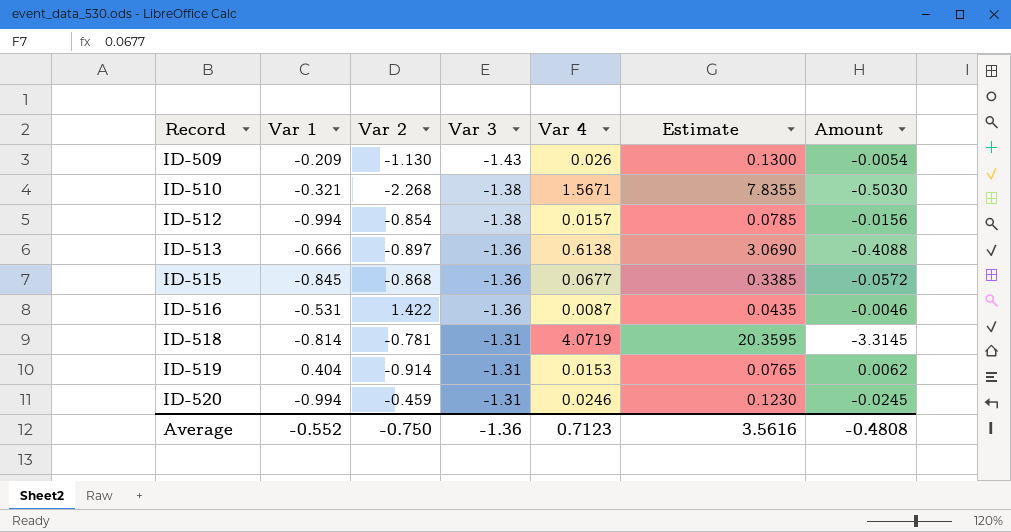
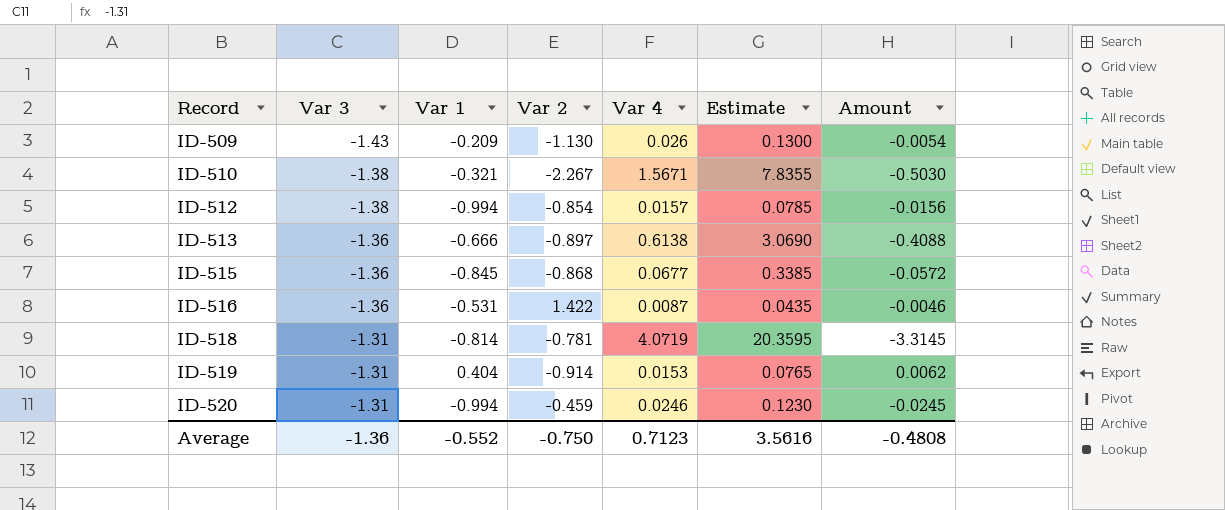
column Var 3 | position: 4 -> 2
ID-510 | Var 2: -2.268 -> -2.267

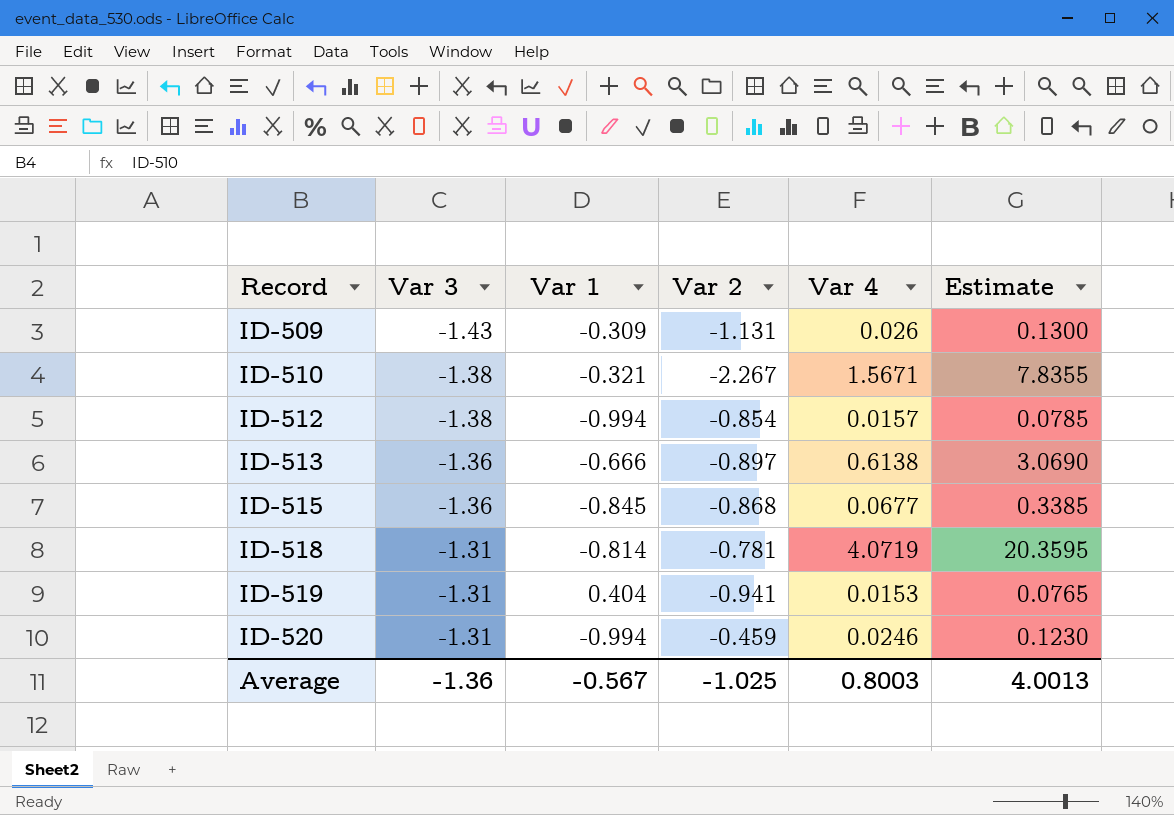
column Amount | formula: [Var 1] * [Var 4] -> none
row ID-516: -1.36 | -0.531 | 1.422 | 0.0087 | 0.0435 | -0.0046 -> none
ID-509 | Var 1: -0.209 -> -0.309
ID-509 | Var 2: -1.130 -> -1.131
ID-519 | Var 2: -0.914 -> -0.941
Average | Var 1: -0.552 -> -0.567
Average | Var 2: -0.750 -> -1.025
Average | Var 4: 0.7123 -> 0.8003
Average | Estimate: 3.5616 -> 4.0013

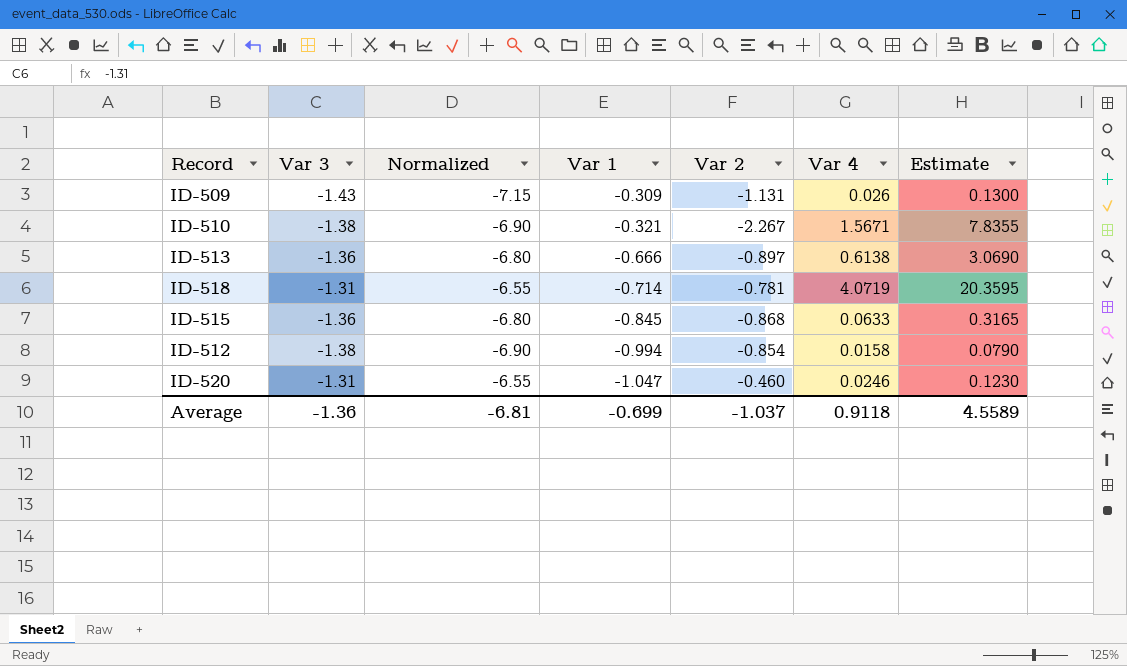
row order: Record ascending -> Var 1 descending
column Normalized | formula: none -> [Var 3] * 5
row ID-519: -1.31 | 0.404 | -0.941 | 0.0153 | 0.0765 -> none
ID-518 | Var 1: -0.814 -> -0.714
ID-515 | Var 4: 0.0677 -> 0.0633
ID-515 | Estimate: 0.3385 -> 0.3165
ID-512 | Var 4: 0.0157 -> 0.0158
ID-512 | Estimate: 0.0785 -> 0.0790
ID-520 | Var 1: -0.994 -> -1.047
ID-520 | Var 2: -0.459 -> -0.460
Average | Var 1: -0.567 -> -0.699
Average | Var 2: -1.025 -> -1.037
Average | Var 4: 0.8003 -> 0.9118
Average | Estimate: 4.0013 -> 4.5589

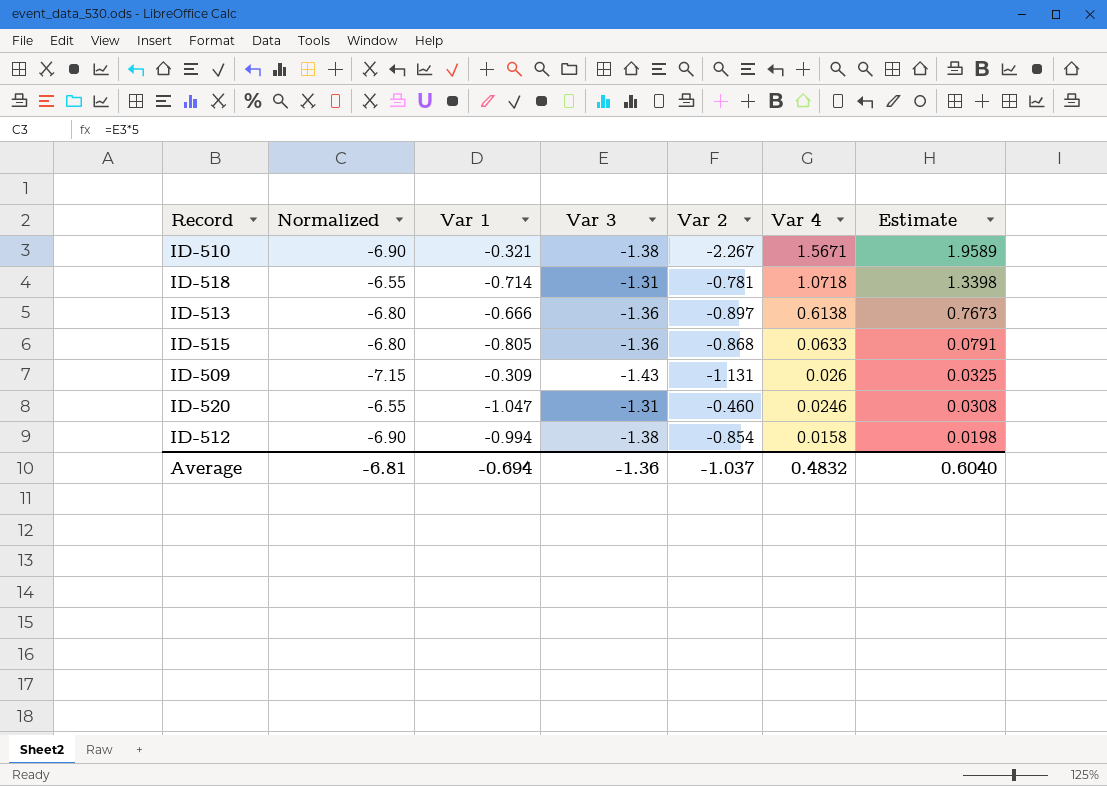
row order: Var 1 descending -> Var 4 descending
column Var 3 | position: 2 -> 4
column Estimate | formula: [Var 4] * 5 -> [Var 4] * 1.25
ID-518 | Var 4: 4.0719 -> 1.0718
ID-515 | Var 1: -0.845 -> -0.805
Average | Var 1: -0.699 -> -0.694
Average | Var 4: 0.9118 -> 0.4832
Average | Estimate: 4.5589 -> 0.6040

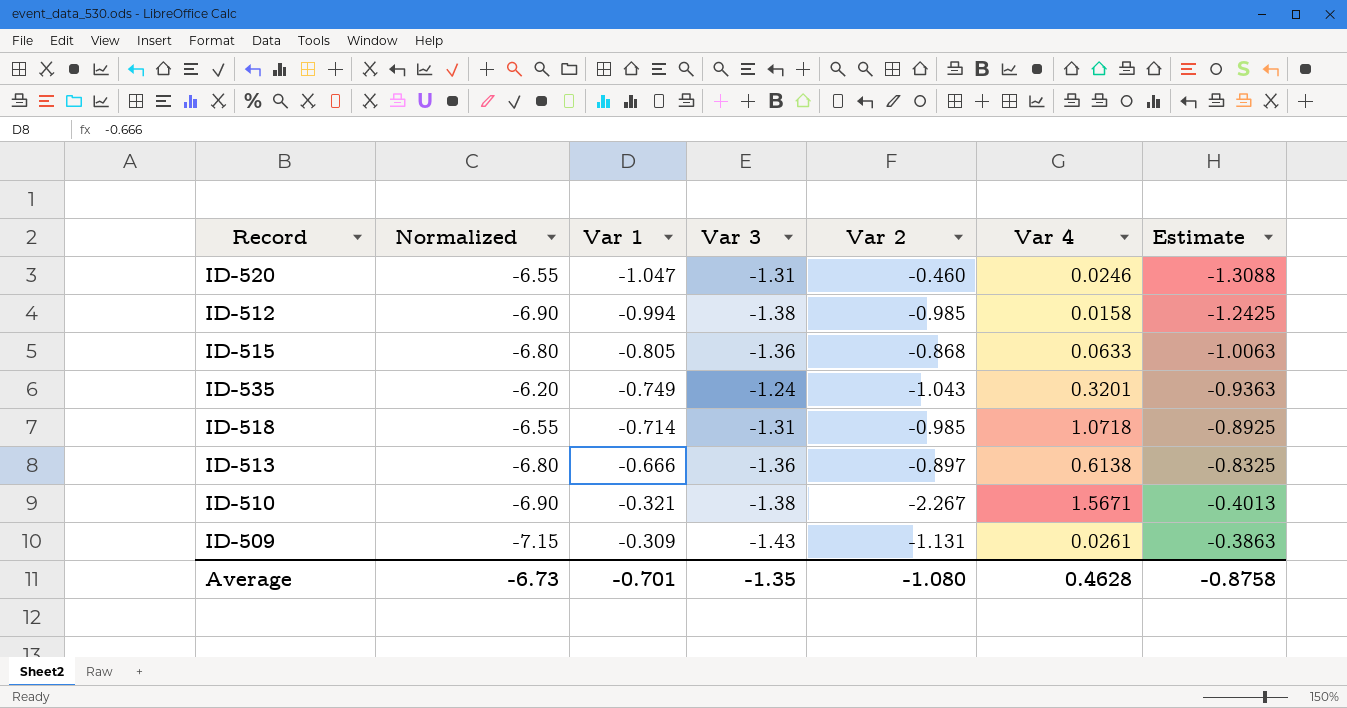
row order: Var 4 descending -> Var 1 ascending
column Estimate | formula: [Var 4] * 1.25 -> [Var 1] * 1.25
ID-512 | Var 2: -0.854 -> -0.985
row ID-535: none -> -6.20 | -0.749 | -1.24 | -1.043 | 0.3201 | -0.9363
ID-518 | Var 2: -0.781 -> -0.985
ID-509 | Var 4: 0.026 -> 0.0261
Average | Normalized: -6.81 -> -6.73
Average | Var 1: -0.694 -> -0.701
Average | Var 3: -1.36 -> -1.35
Average | Var 2: -1.037 -> -1.080
Average | Var 4: 0.4832 -> 0.4628
Average | Estimate: 0.6040 -> -0.8758

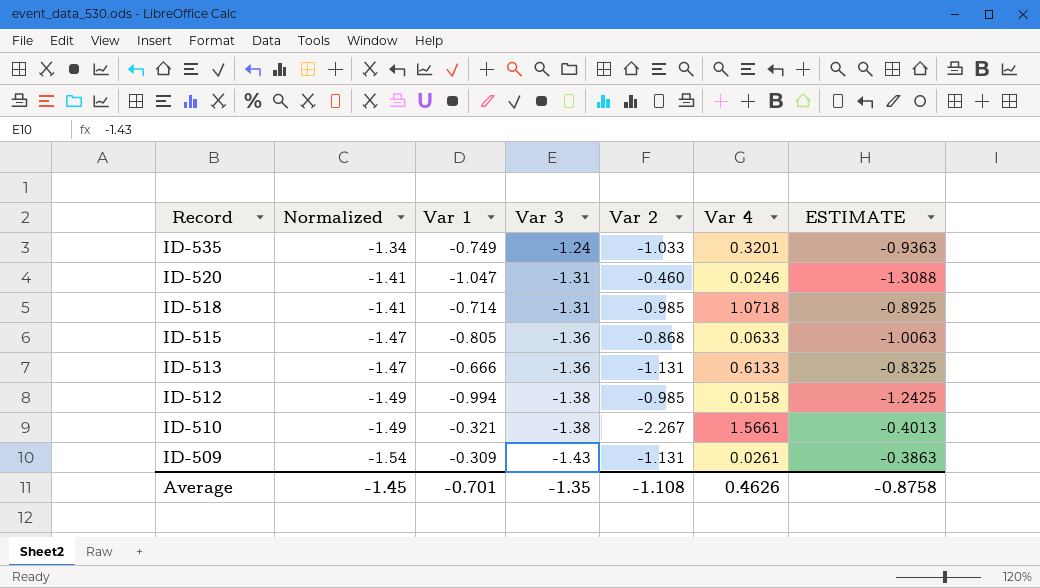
row order: Var 1 ascending -> Record descending
column Normalized | formula: [Var 3] * 5 -> [Var 3] * 1.08
column name: Estimate -> ESTIMATE
ID-535 | Var 2: -1.043 -> -1.033
ID-513 | Var 2: -0.897 -> -1.131
ID-513 | Var 4: 0.6138 -> 0.6133
ID-510 | Var 4: 1.5671 -> 1.5661
Average | Normalized: -6.73 -> -1.45
Average | Var 2: -1.080 -> -1.108
Average | Var 4: 0.4628 -> 0.4626

